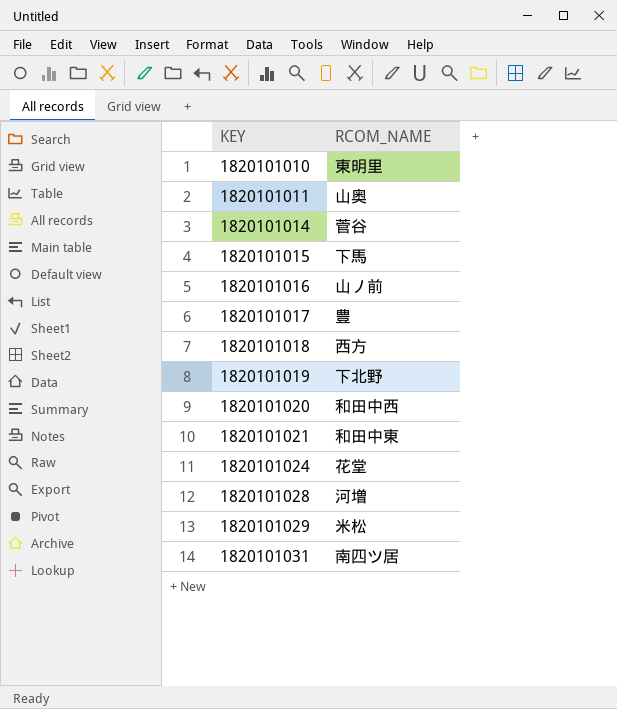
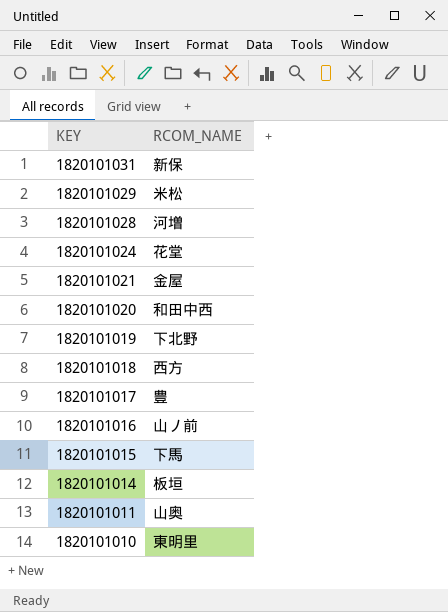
row order: KEY ascending -> KEY descending
1820101031 | RCOM_NAME: 南四ツ居 -> 新保
1820101021 | RCOM_NAME: 和田中東 -> 金屋
1820101014 | RCOM_NAME: 菅谷 -> 板垣

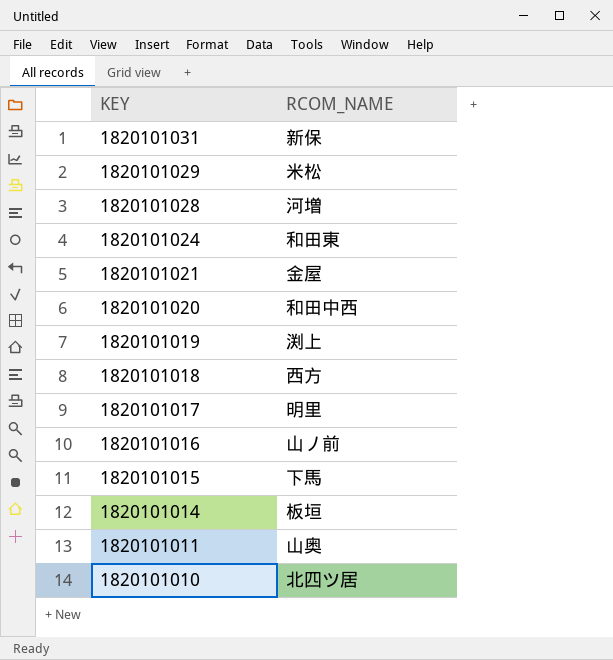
1820101024 | RCOM_NAME: 花堂 -> 和田東
1820101019 | RCOM_NAME: 下北野 -> 渕上
1820101017 | RCOM_NAME: 豊 -> 明里
1820101010 | RCOM_NAME: 東明里 -> 北四ツ居

